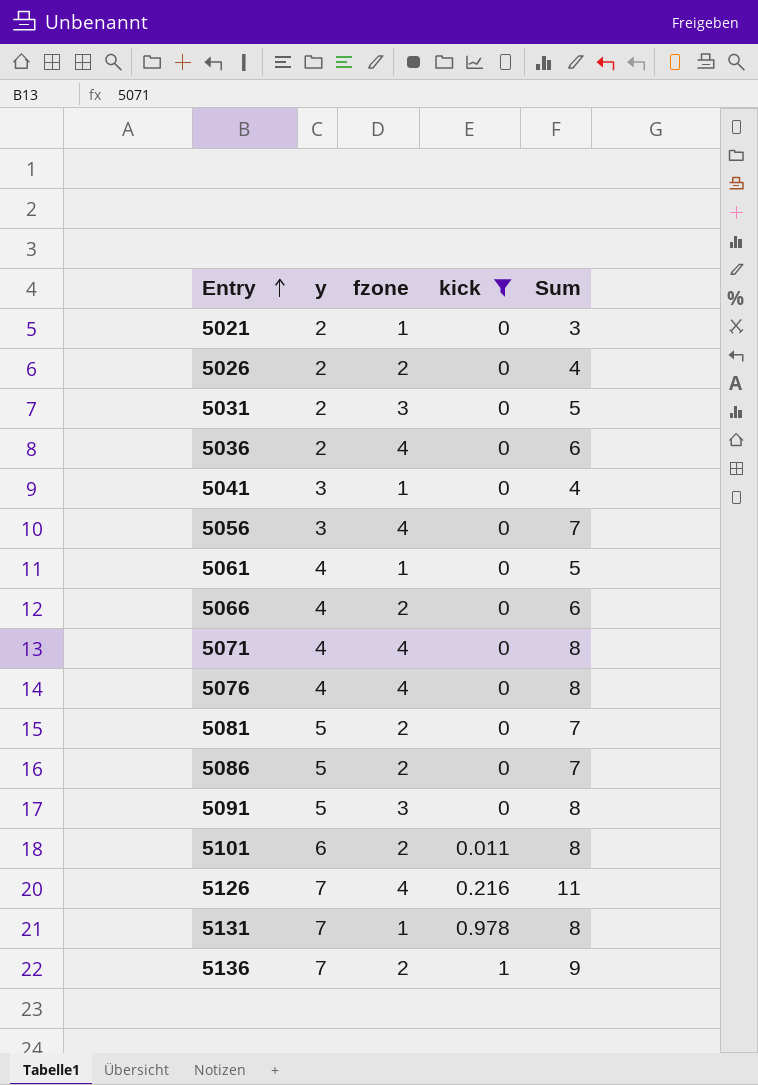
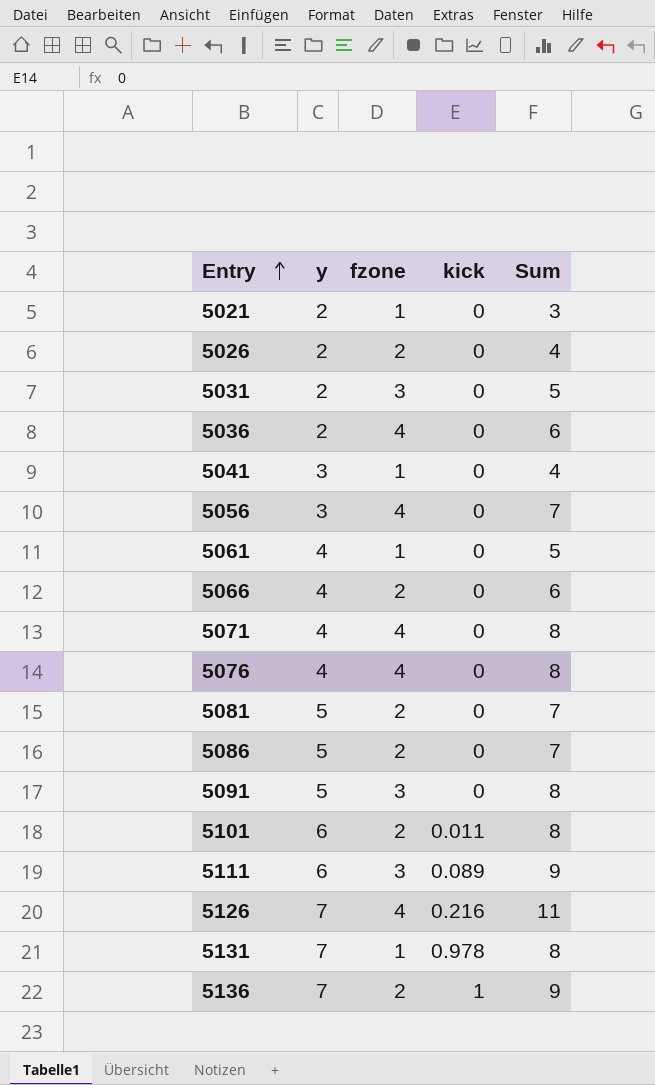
filter: kick != 0.089 -> none

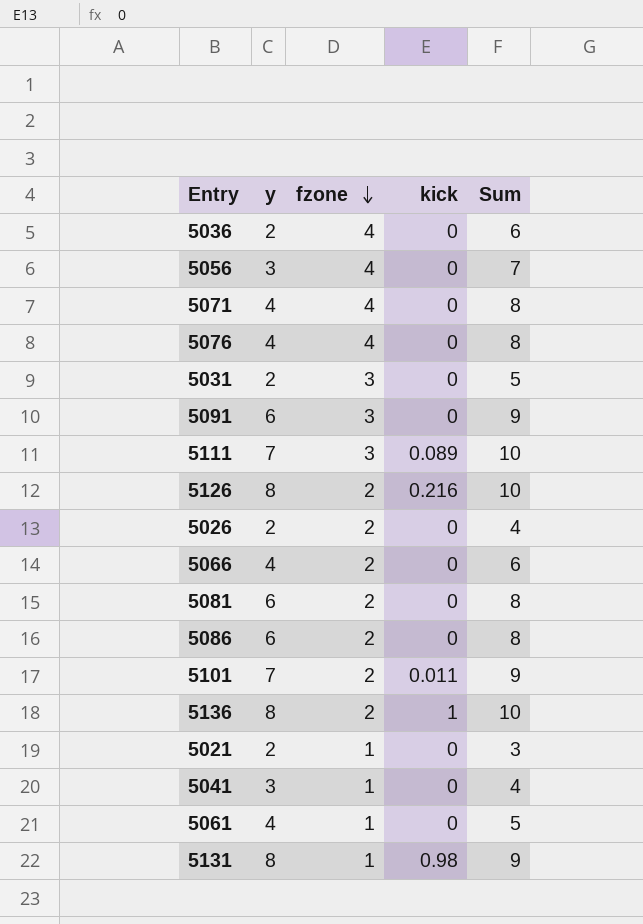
row order: Entry ascending -> fzone descending
5091 | y: 5 -> 6
5091 | Sum: 8 -> 9
5111 | y: 6 -> 7
5111 | Sum: 9 -> 10
5126 | y: 7 -> 8
5126 | fzone: 4 -> 2
5126 | Sum: 11 -> 10
5081 | y: 5 -> 6
5081 | Sum: 7 -> 8
5086 | y: 5 -> 6
5086 | Sum: 7 -> 8
5101 | y: 6 -> 7
5101 | Sum: 8 -> 9
5136 | y: 7 -> 8
5136 | Sum: 9 -> 10
5131 | y: 7 -> 8
5131 | kick: 0.978 -> 0.98
5131 | Sum: 8 -> 9

